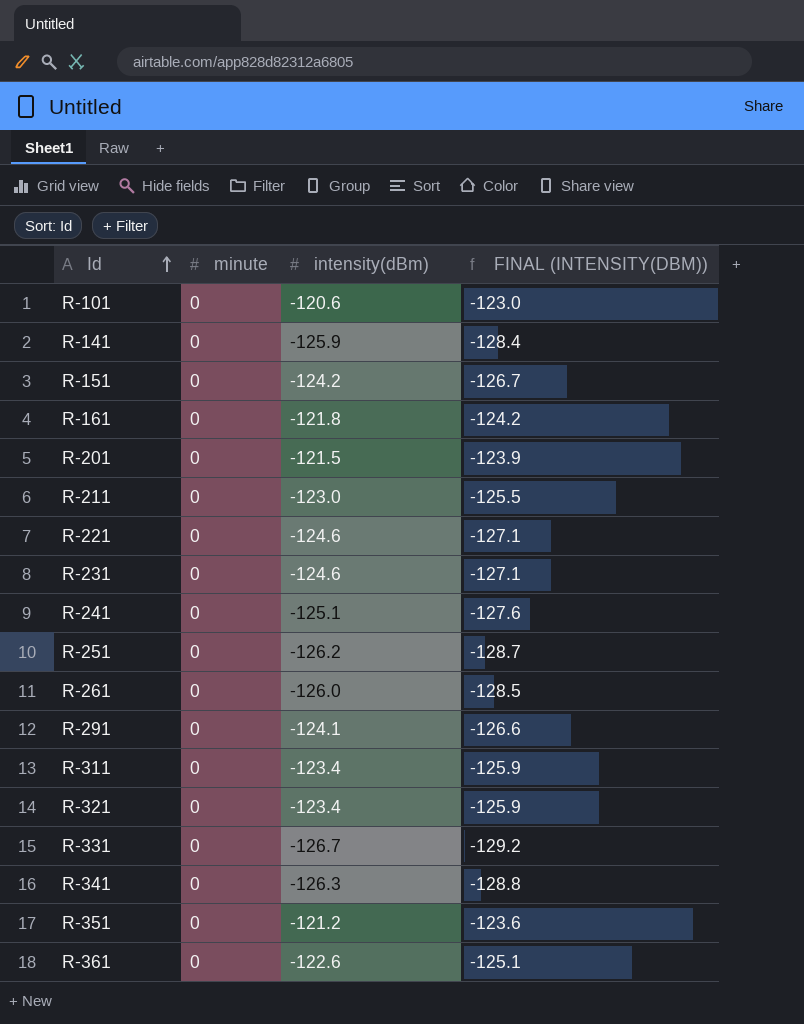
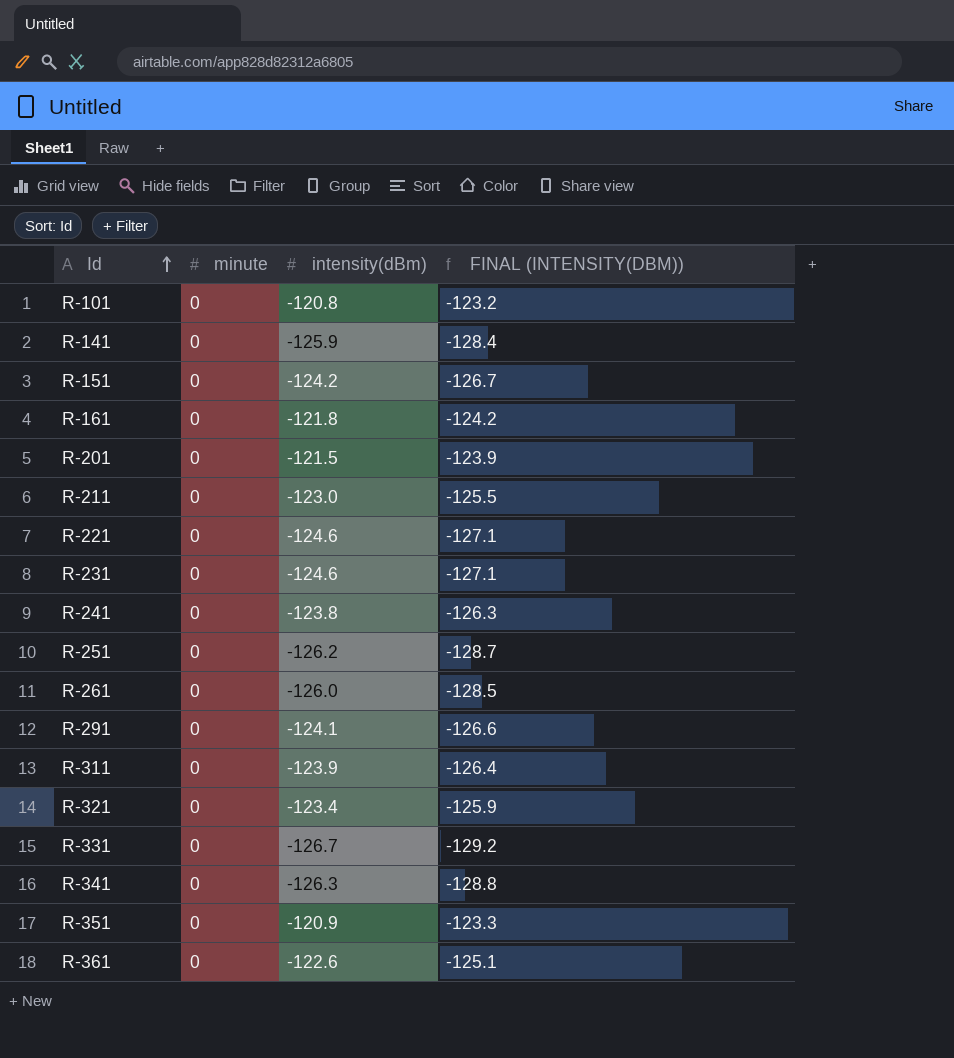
R-101 | intensity(dBm): -120.6 -> -120.8
R-101 | FINAL (INTENSITY(DBM)): -123.0 -> -123.2
R-241 | intensity(dBm): -125.1 -> -123.8
R-241 | FINAL (INTENSITY(DBM)): -127.6 -> -126.3
R-311 | intensity(dBm): -123.4 -> -123.9
R-311 | FINAL (INTENSITY(DBM)): -125.9 -> -126.4
R-351 | intensity(dBm): -121.2 -> -120.9
R-351 | FINAL (INTENSITY(DBM)): -123.6 -> -123.3

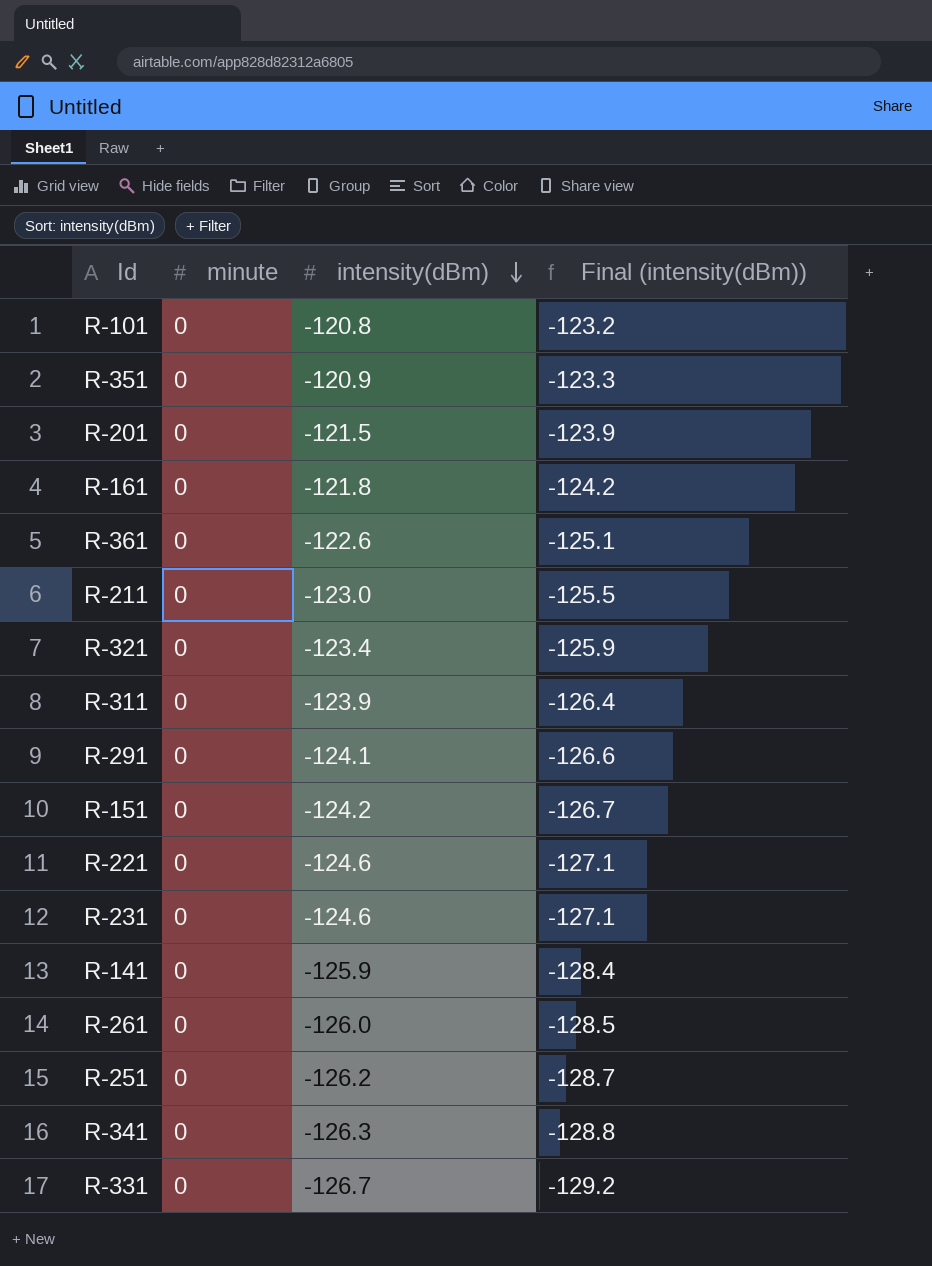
row order: Id ascending -> intensity(dBm) descending
column name: FINAL (INTENSITY(DBM)) -> Final (intensity(dBm))
row R-241: 0 | -123.8 | -126.3 -> none

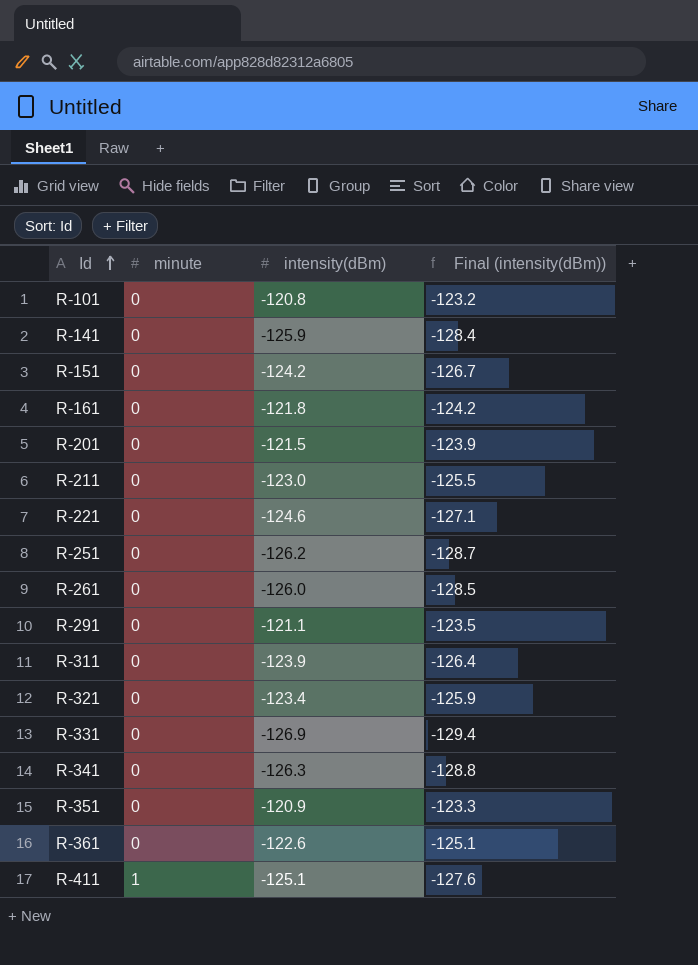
row order: intensity(dBm) descending -> Id ascending
row R-231: 0 | -124.6 | -127.1 -> none
R-291 | intensity(dBm): -124.1 -> -121.1
R-291 | Final (intensity(dBm)): -126.6 -> -123.5
R-331 | intensity(dBm): -126.7 -> -126.9
R-331 | Final (intensity(dBm)): -129.2 -> -129.4
row R-411: none -> 1 | -125.1 | -127.6

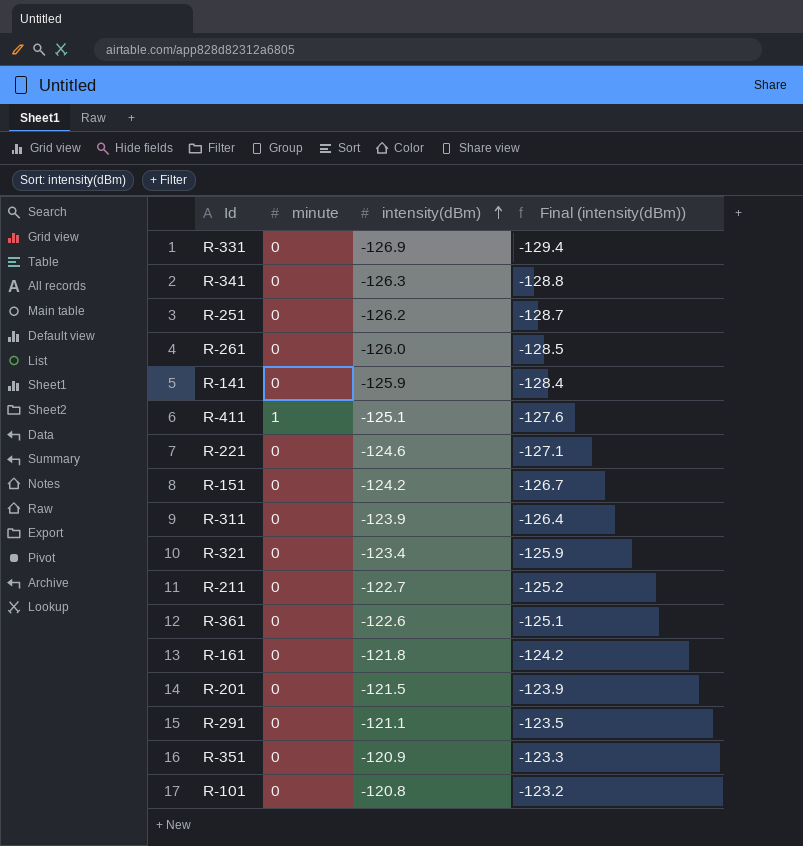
row order: Id ascending -> intensity(dBm) ascending
R-211 | intensity(dBm): -123.0 -> -122.7
R-211 | Final (intensity(dBm)): -125.5 -> -125.2

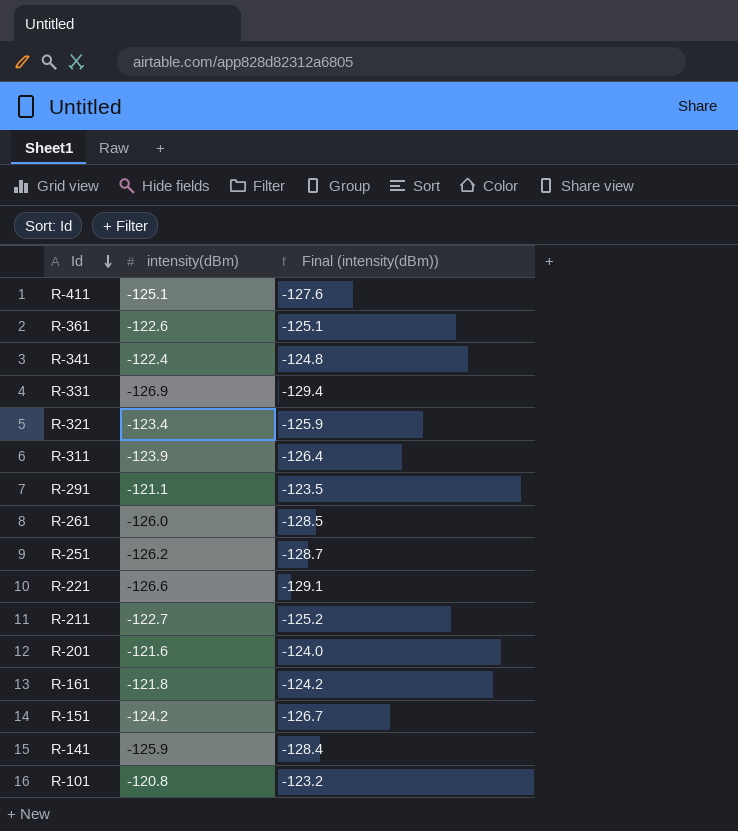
row order: intensity(dBm) ascending -> Id descending
column minute | position: 2 -> none
row R-351: 0 | -120.9 | -123.3 -> none
R-341 | intensity(dBm): -126.3 -> -122.4
R-341 | Final (intensity(dBm)): -128.8 -> -124.8
R-221 | intensity(dBm): -124.6 -> -126.6
R-221 | Final (intensity(dBm)): -127.1 -> -129.1
R-201 | intensity(dBm): -121.5 -> -121.6
R-201 | Final (intensity(dBm)): -123.9 -> -124.0

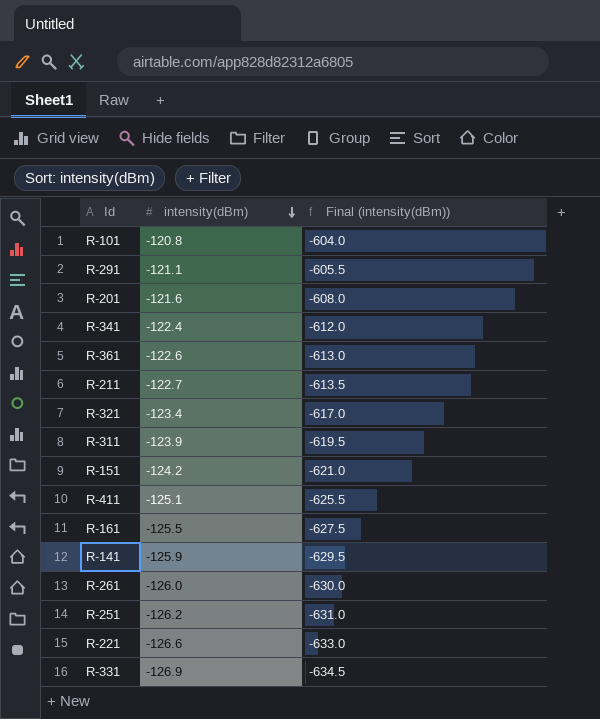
row order: Id descending -> intensity(dBm) descending
column Final (intensity(dBm)) | formula: [intensity(dBm)] * 1.02 -> [intensity(dBm)] * 5
R-161 | intensity(dBm): -121.8 -> -125.5

